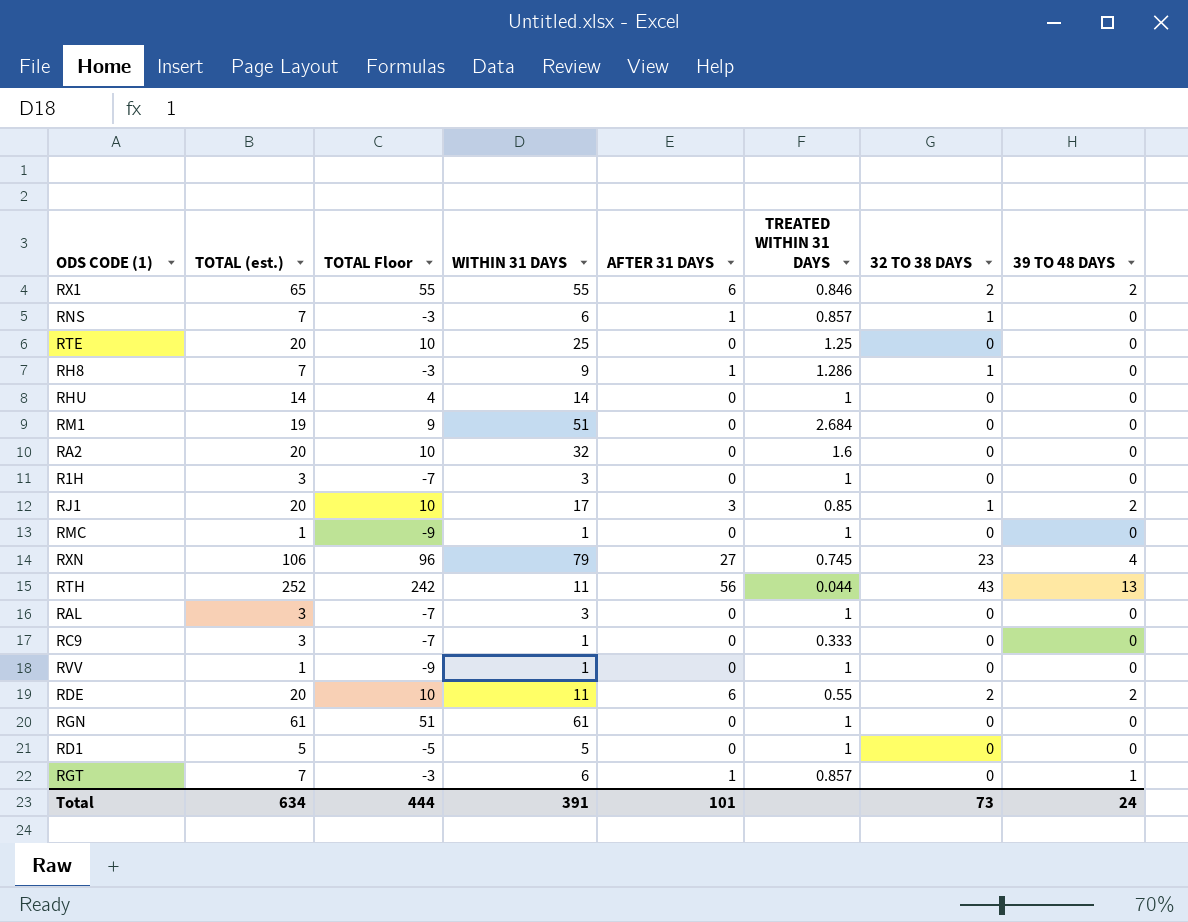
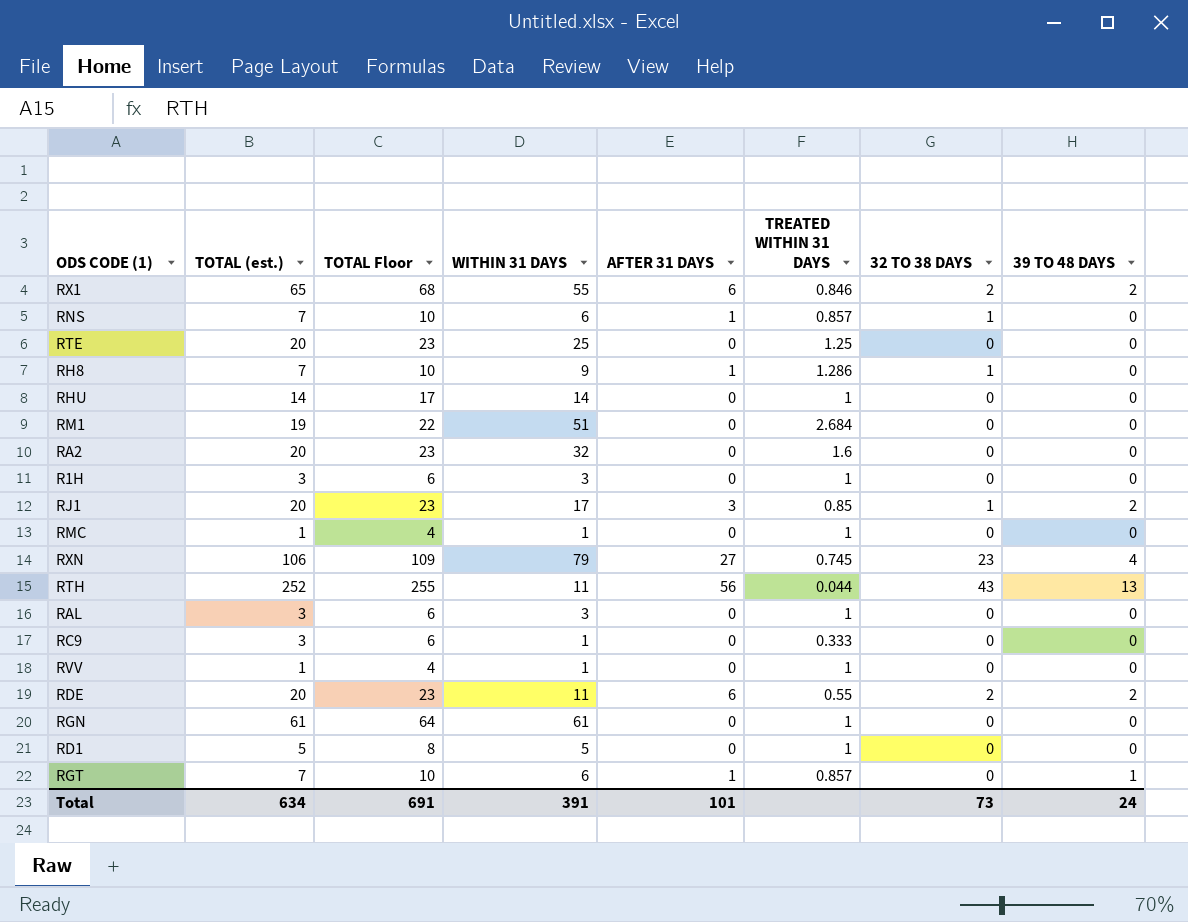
column TOTAL Floor | formula: [TOTAL (est.)] - 10 -> [TOTAL (est.)] + 3
Total | TOTAL Floor: 444 -> 691

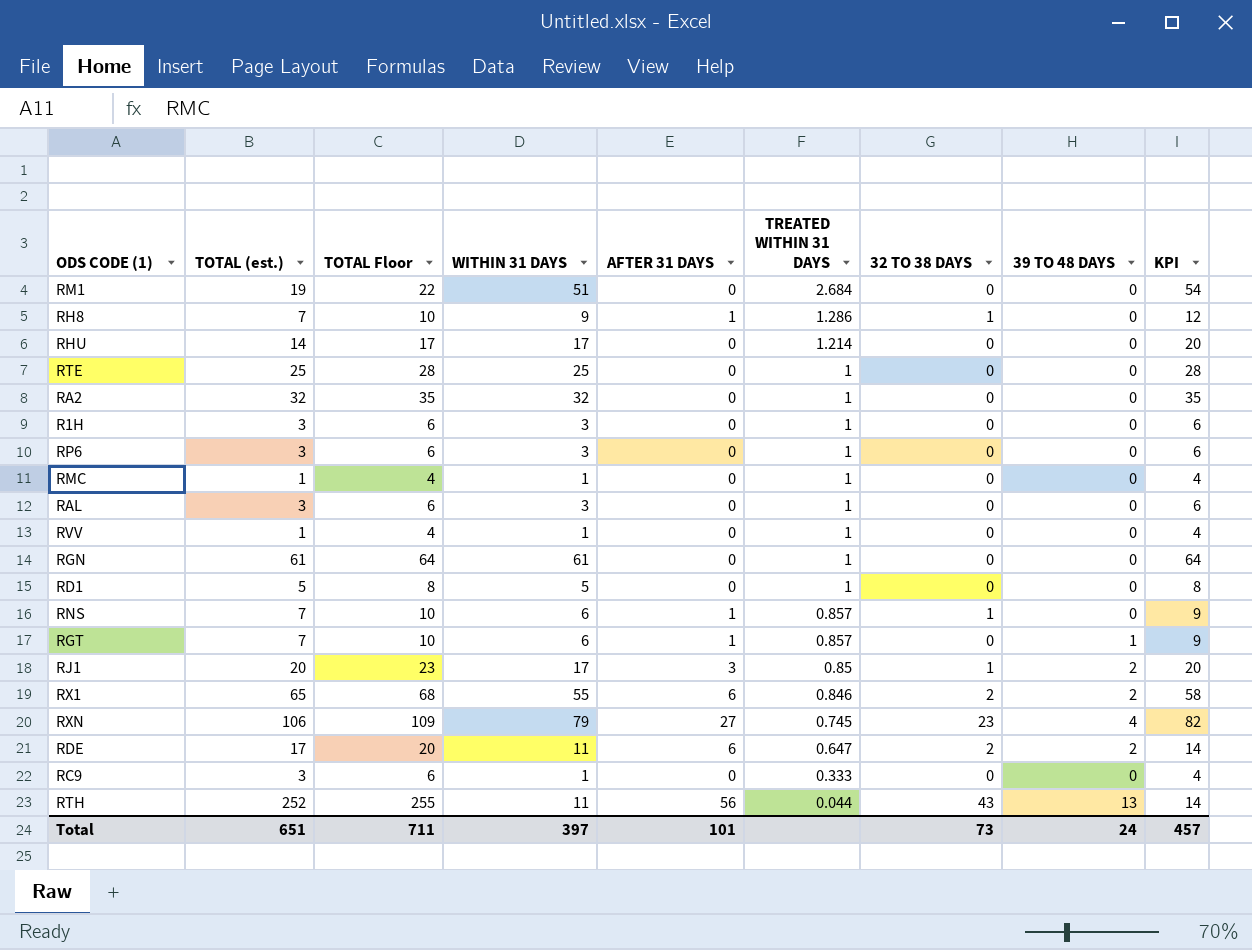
row order: none -> TREATED WITHIN 31 DAYS descending
column KPI | formula: none -> [WITHIN 31 DAYS] + 3
RHU | WITHIN 31 DAYS: 14 -> 17
RHU | TREATED WITHIN 31 DAYS: 1 -> 1.214
RTE | TOTAL (est.): 20 -> 25
RTE | TOTAL Floor: 23 -> 28
RTE | TREATED WITHIN 31 DAYS: 1.25 -> 1
RA2 | TOTAL (est.): 20 -> 32
RA2 | TOTAL Floor: 23 -> 35
RA2 | TREATED WITHIN 31 DAYS: 1.6 -> 1
row RP6: none -> 3 | 6 | 3 | 0 | 1 | 0 | 0 | 6
RDE | TOTAL (est.): 20 -> 17
RDE | TOTAL Floor: 23 -> 20
RDE | TREATED WITHIN 31 DAYS: 0.55 -> 0.647
Total | TOTAL (est.): 634 -> 651
Total | TOTAL Floor: 691 -> 711
Total | WITHIN 31 DAYS: 391 -> 397

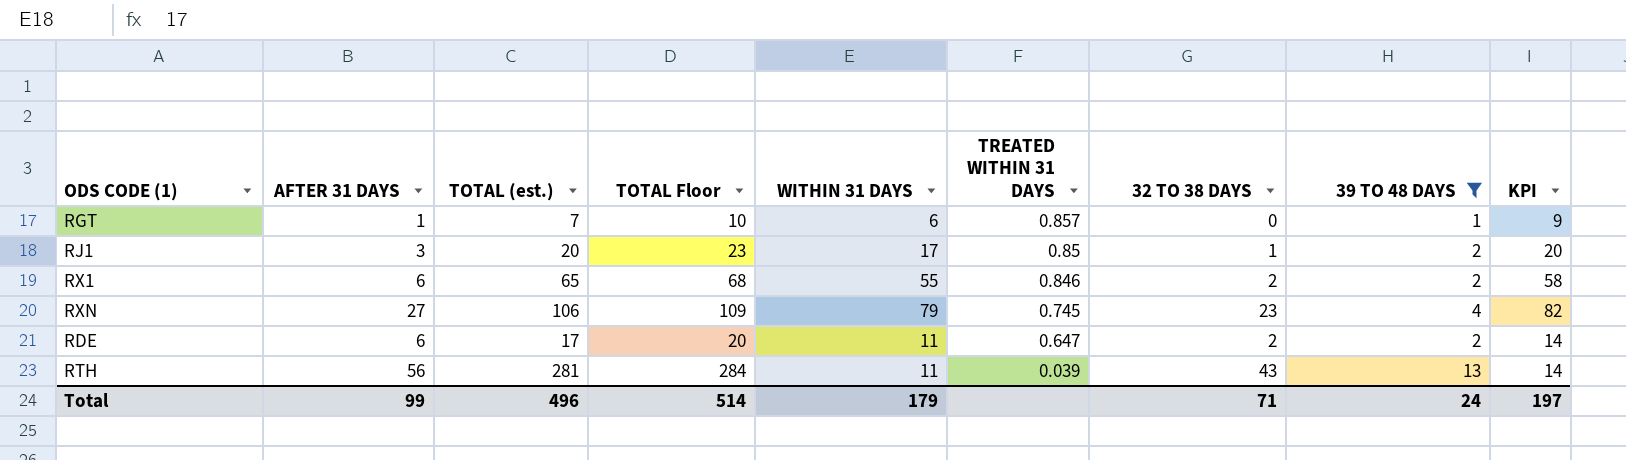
filter: none -> 39 TO 48 DAYS != 0
column AFTER 31 DAYS | position: 5 -> 2
RTH | TOTAL (est.): 252 -> 281
RTH | TOTAL Floor: 255 -> 284
RTH | TREATED WITHIN 31 DAYS: 0.044 -> 0.039
Total | AFTER 31 DAYS: 101 -> 99
Total | TOTAL (est.): 651 -> 496
Total | TOTAL Floor: 711 -> 514
Total | WITHIN 31 DAYS: 397 -> 179
Total | 32 TO 38 DAYS: 73 -> 71
Total | KPI: 457 -> 197

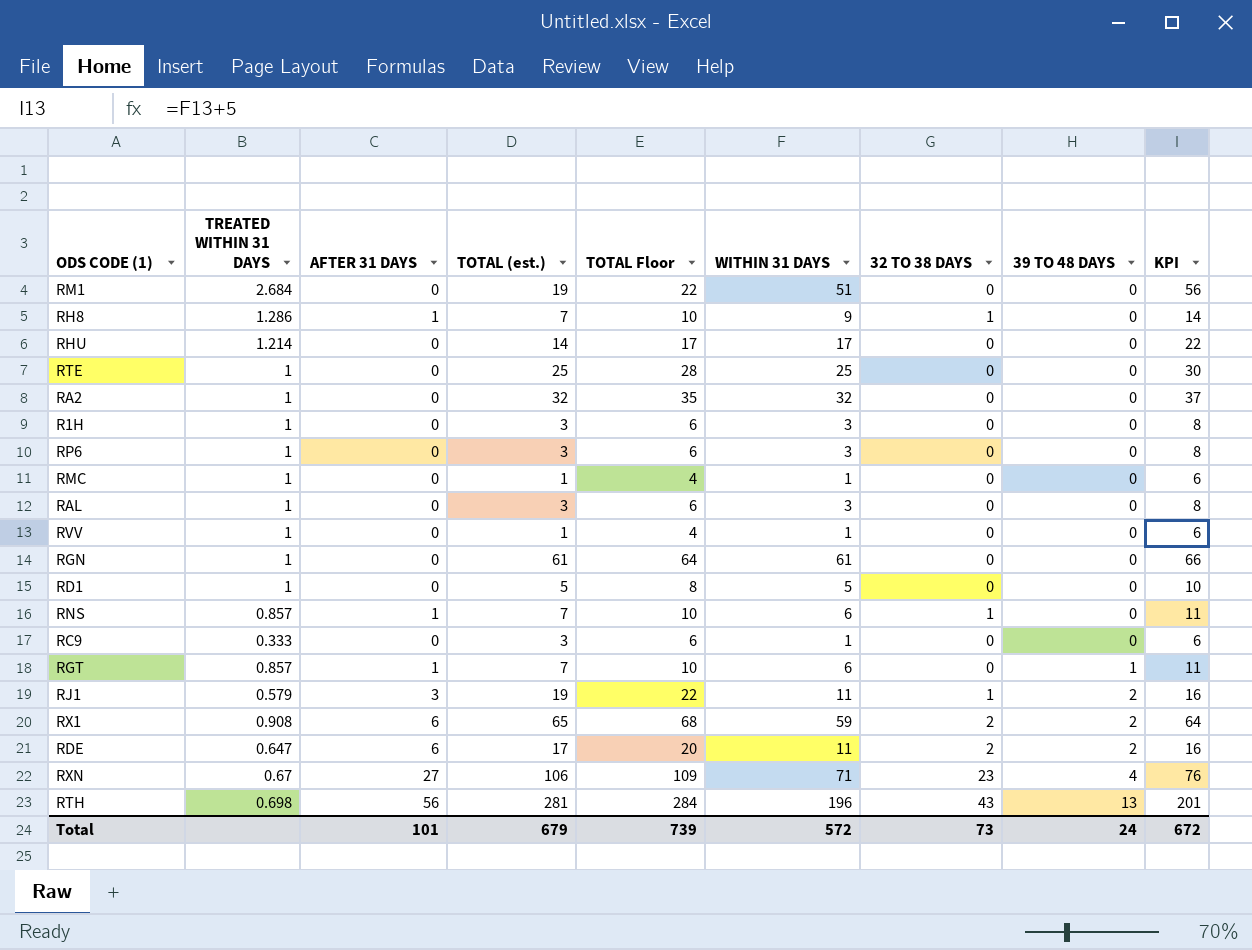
filter: 39 TO 48 DAYS != 0 -> none
row order: TREATED WITHIN 31 DAYS descending -> 39 TO 48 DAYS ascending
column TREATED WITHIN 31 DAYS | position: 6 -> 2
column KPI | formula: [WITHIN 31 DAYS] + 3 -> [WITHIN 31 DAYS] + 5
RJ1 | TREATED WITHIN 31 DAYS: 0.85 -> 0.579
RJ1 | TOTAL (est.): 20 -> 19
RJ1 | TOTAL Floor: 23 -> 22
RJ1 | WITHIN 31 DAYS: 17 -> 11
RX1 | TREATED WITHIN 31 DAYS: 0.846 -> 0.908
RX1 | WITHIN 31 DAYS: 55 -> 59
RXN | TREATED WITHIN 31 DAYS: 0.745 -> 0.67
RXN | WITHIN 31 DAYS: 79 -> 71
RTH | TREATED WITHIN 31 DAYS: 0.039 -> 0.698
RTH | WITHIN 31 DAYS: 11 -> 196
Total | AFTER 31 DAYS: 99 -> 101
Total | TOTAL (est.): 496 -> 679
Total | TOTAL Floor: 514 -> 739
Total | WITHIN 31 DAYS: 179 -> 572
Total | 32 TO 38 DAYS: 71 -> 73
Total | KPI: 197 -> 672

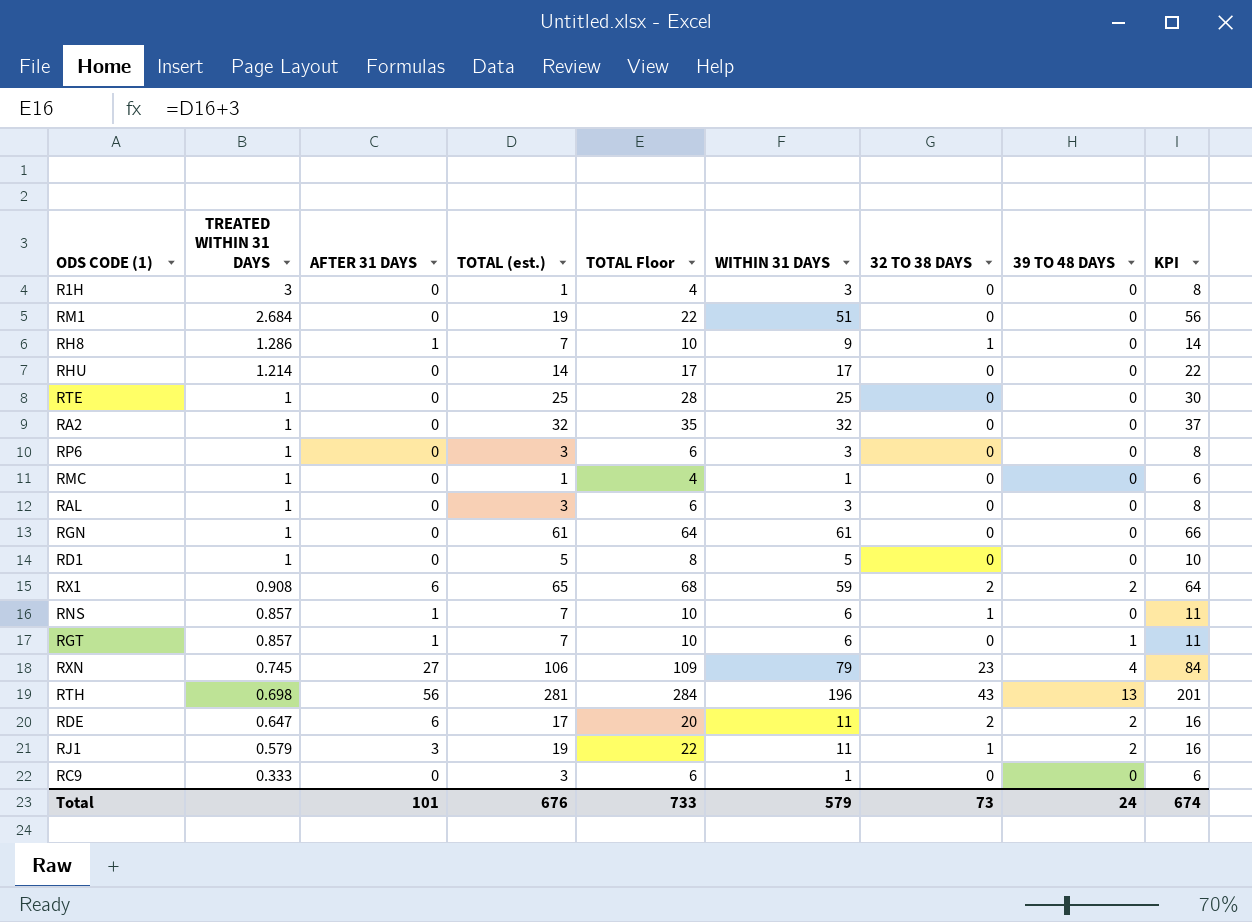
row order: 39 TO 48 DAYS ascending -> TREATED WITHIN 31 DAYS descending
row RVV: 1 | 0 | 1 | 4 | 1 | 0 | 0 | 6 -> none
R1H | TREATED WITHIN 31 DAYS: 1 -> 3
R1H | TOTAL (est.): 3 -> 1
R1H | TOTAL Floor: 6 -> 4
RXN | TREATED WITHIN 31 DAYS: 0.67 -> 0.745
RXN | WITHIN 31 DAYS: 71 -> 79
RXN | KPI: 76 -> 84
Total | TOTAL (est.): 679 -> 676
Total | TOTAL Floor: 739 -> 733
Total | WITHIN 31 DAYS: 572 -> 579
Total | KPI: 672 -> 674

